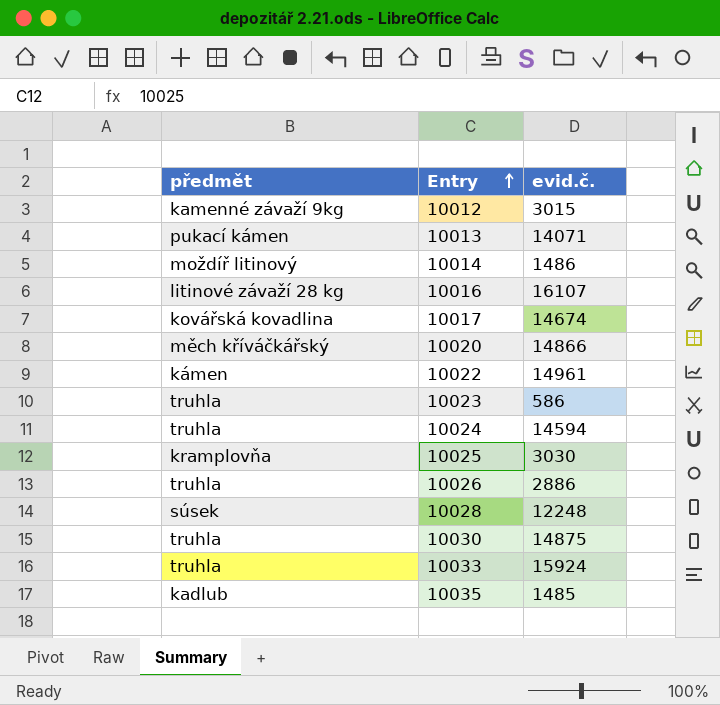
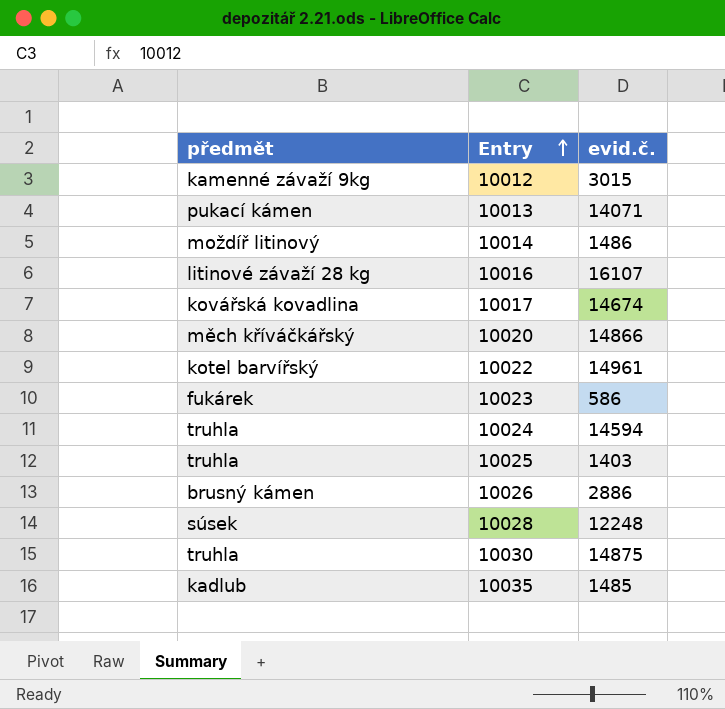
row 10033: truhla | 15924 -> none
10022 | předmět: kámen -> kotel barvířský
10023 | předmět: truhla -> fukárek
10025 | předmět: kramplovňa -> truhla
10025 | evid.č.: 3030 -> 1403
10026 | předmět: truhla -> brusný kámen

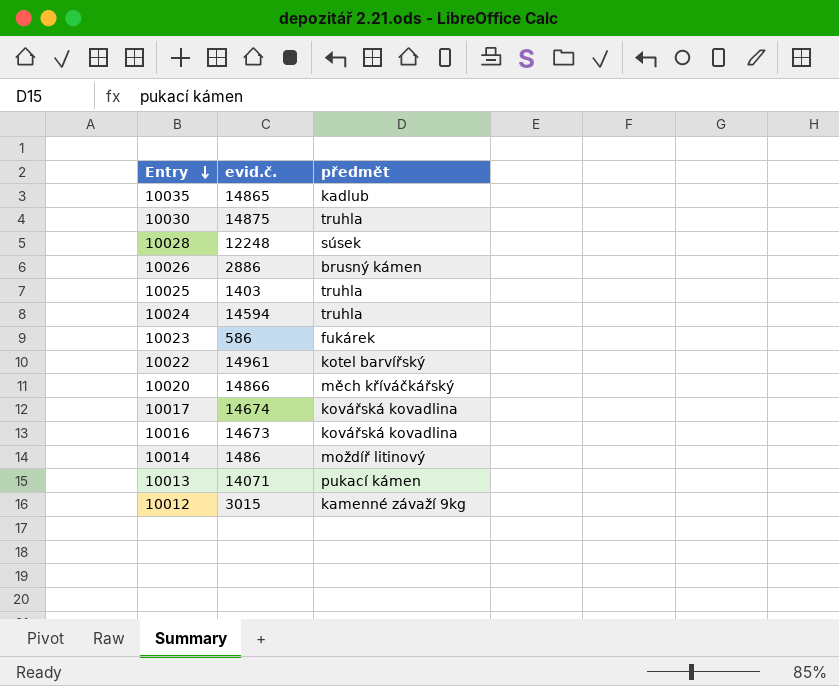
row order: Entry ascending -> Entry descending
column předmět | position: 1 -> 3
10035 | evid.č.: 1485 -> 14865
10016 | evid.č.: 16107 -> 14673
10016 | předmět: litinové závaží 28 kg -> kovářská kovadlina

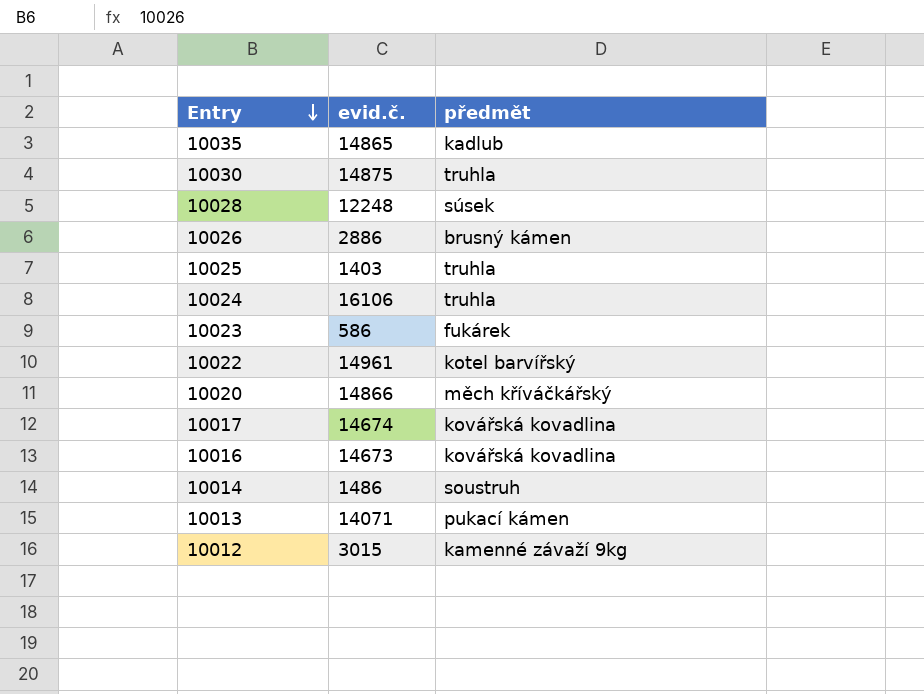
10024 | evid.č.: 14594 -> 16106
10014 | předmět: moždíř litinový -> soustruh

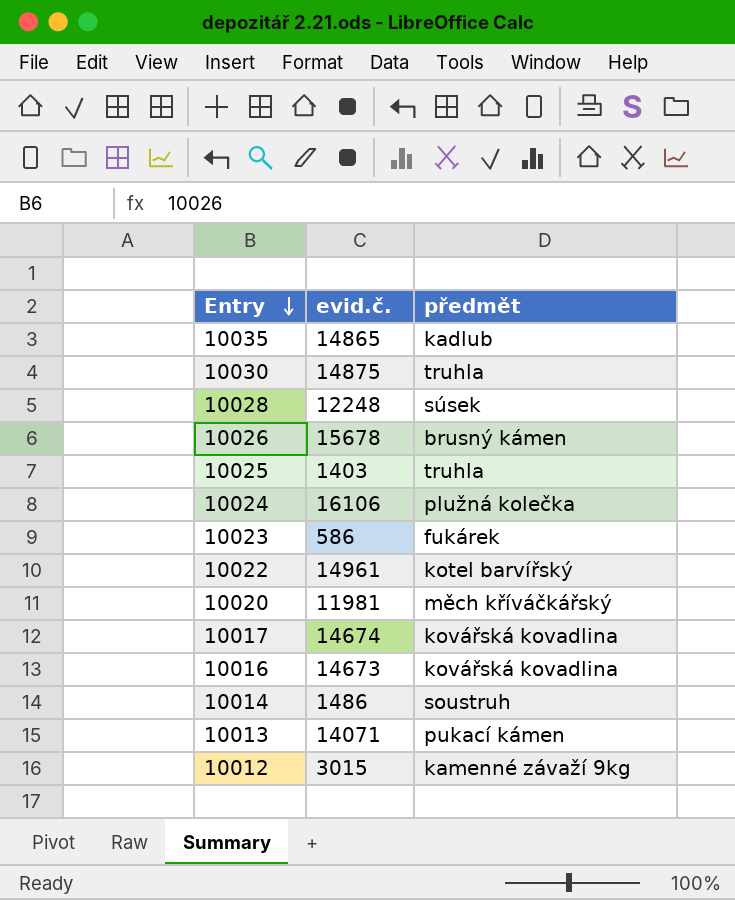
10026 | evid.č.: 2886 -> 15678
10024 | předmět: truhla -> plužná kolečka
10020 | evid.č.: 14866 -> 11981

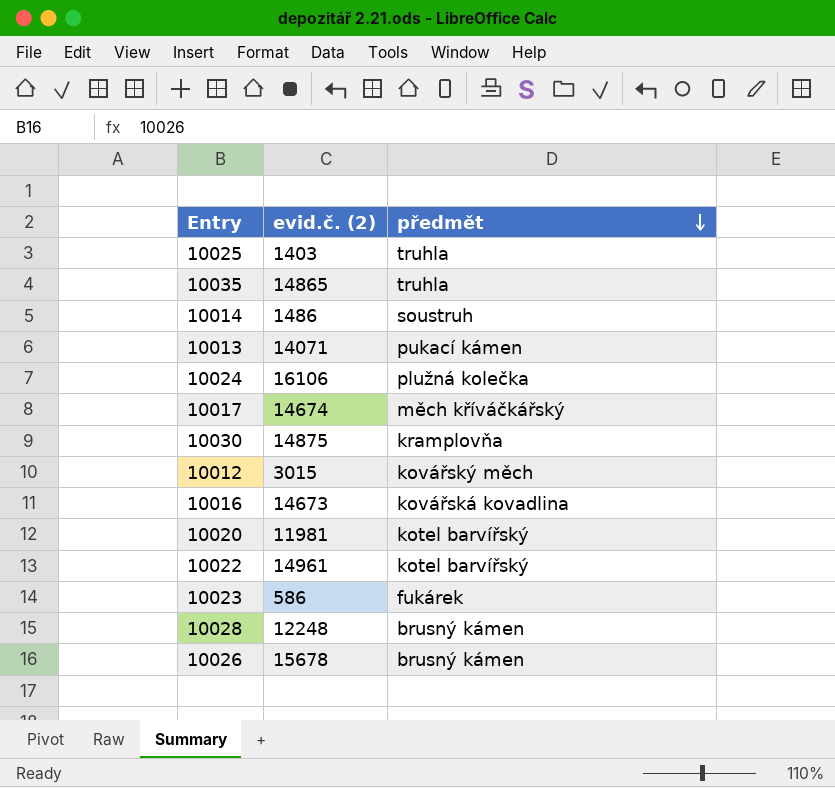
row order: Entry descending -> předmět descending
column name: evid.č. -> evid.č. (2)
10035 | předmět: kadlub -> truhla
10017 | předmět: kovářská kovadlina -> měch kříváčkářský
10030 | předmět: truhla -> kramplovňa
10012 | předmět: kamenné závaží 9kg -> kovářský měch
10020 | předmět: měch kříváčkářský -> kotel barvířský
10028 | předmět: súsek -> brusný kámen

